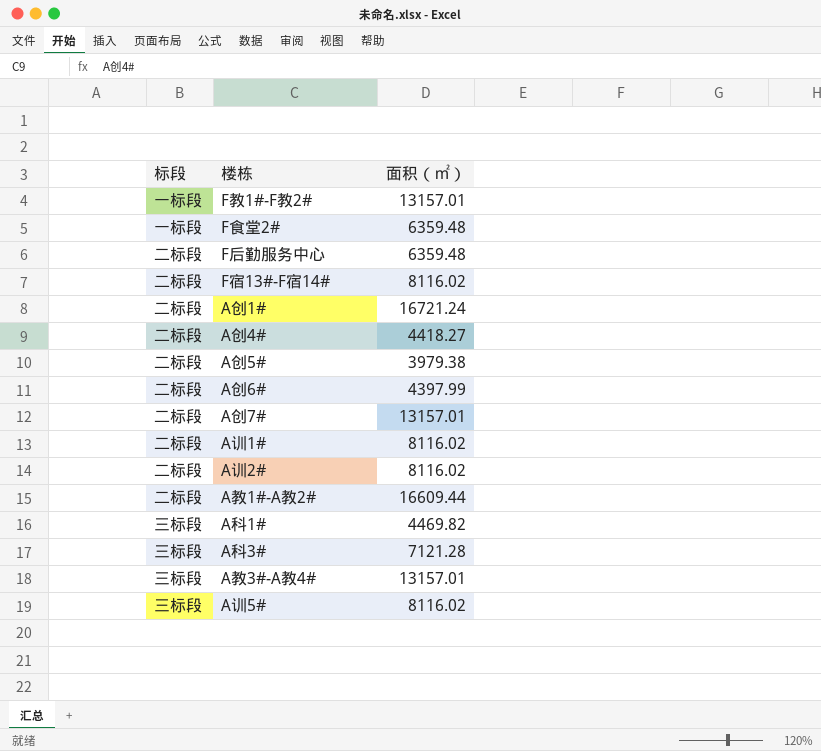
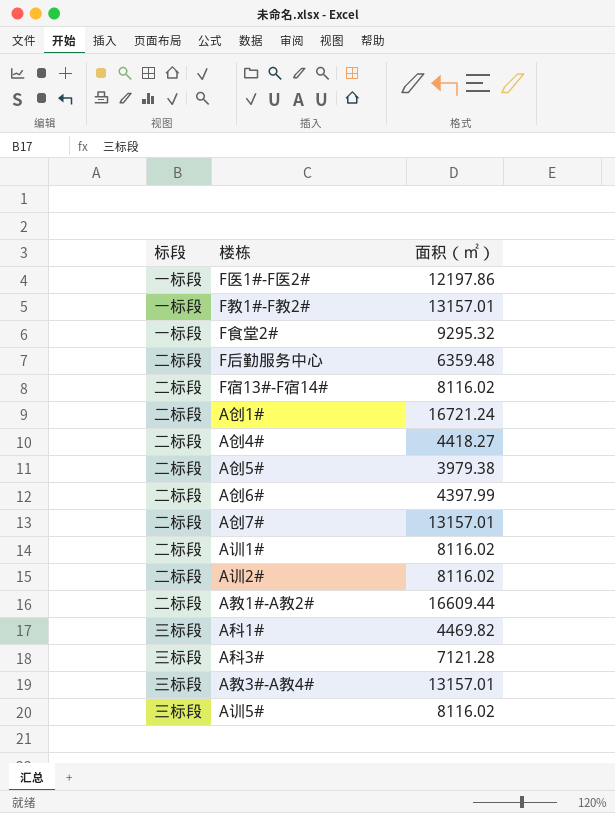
row F医1#-F医2#: none -> 一标段 | 12197.86
F食堂2# | 面积（㎡）: 6359.48 -> 9295.32

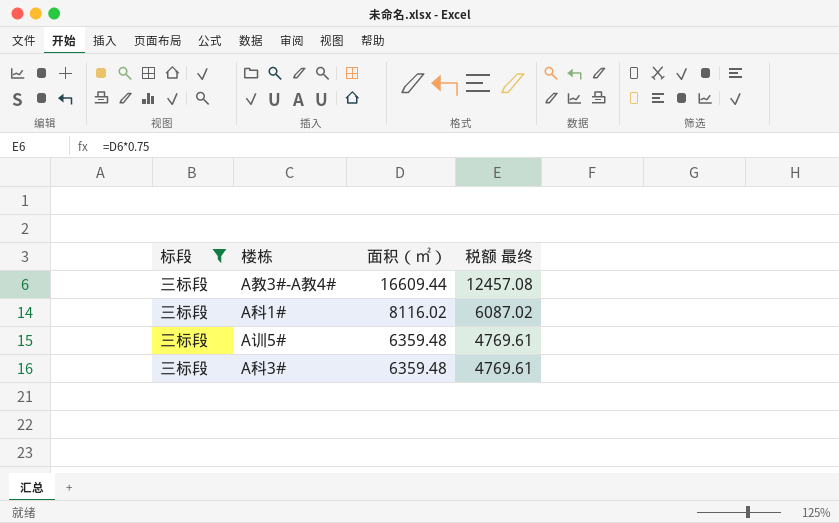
filter: none -> 标段 = 三标段
row order: none -> 面积（㎡） descending
column 税额 最终 | formula: none -> [面积（㎡）] * 0.75
A教3#-A教4# | 面积（㎡）: 13157.01 -> 16609.44
A科1# | 面积（㎡）: 4469.82 -> 8116.02
A训5# | 面积（㎡）: 8116.02 -> 6359.48
A科3# | 面积（㎡）: 7121.28 -> 6359.48

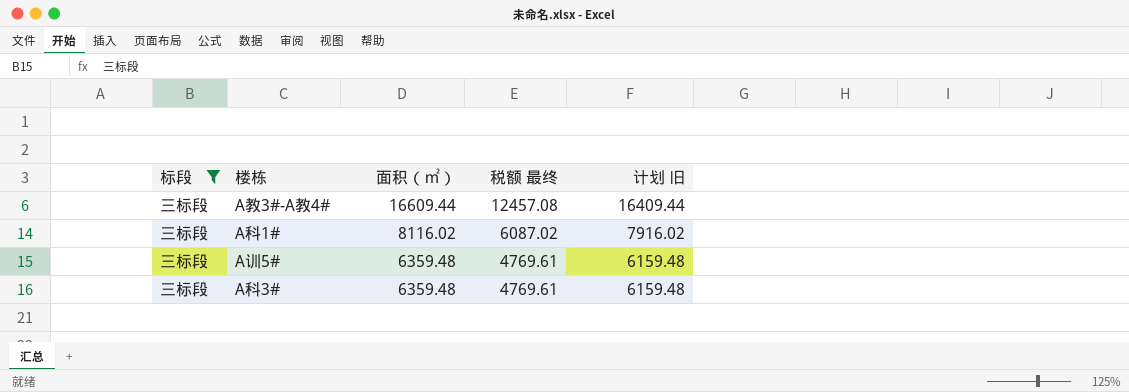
column 计划 旧 | formula: none -> [面积（㎡）] - 200

